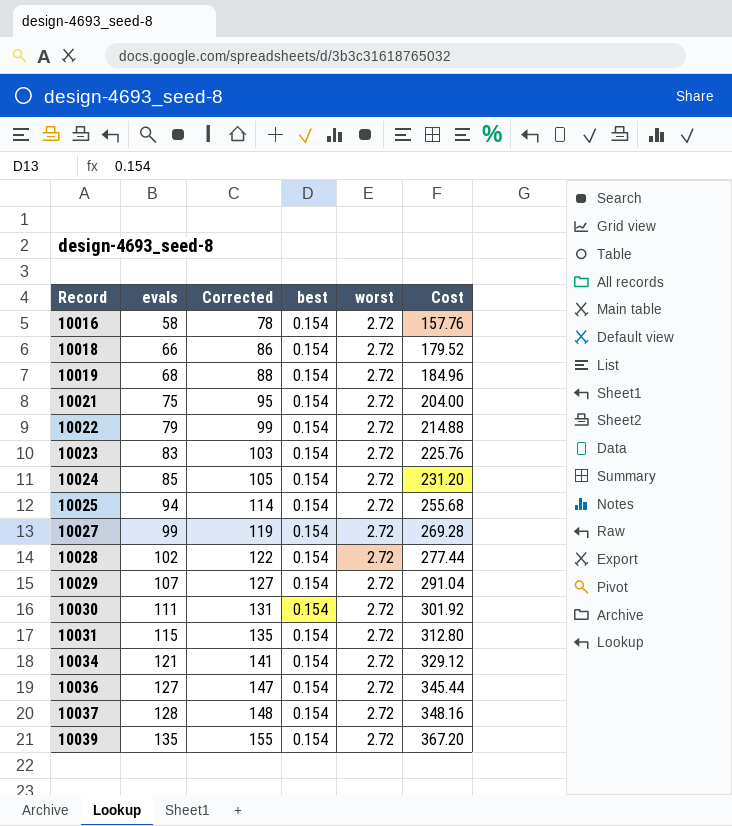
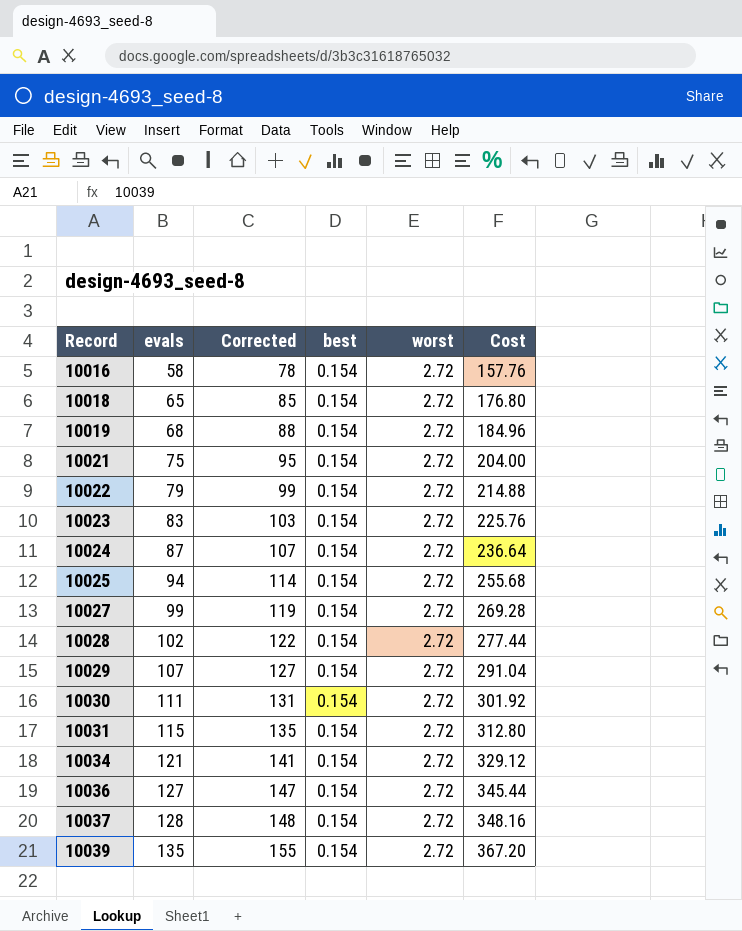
10018 | evals: 66 -> 65
10018 | Corrected: 86 -> 85
10018 | Cost: 179.52 -> 176.80
10024 | evals: 85 -> 87
10024 | Corrected: 105 -> 107
10024 | Cost: 231.20 -> 236.64

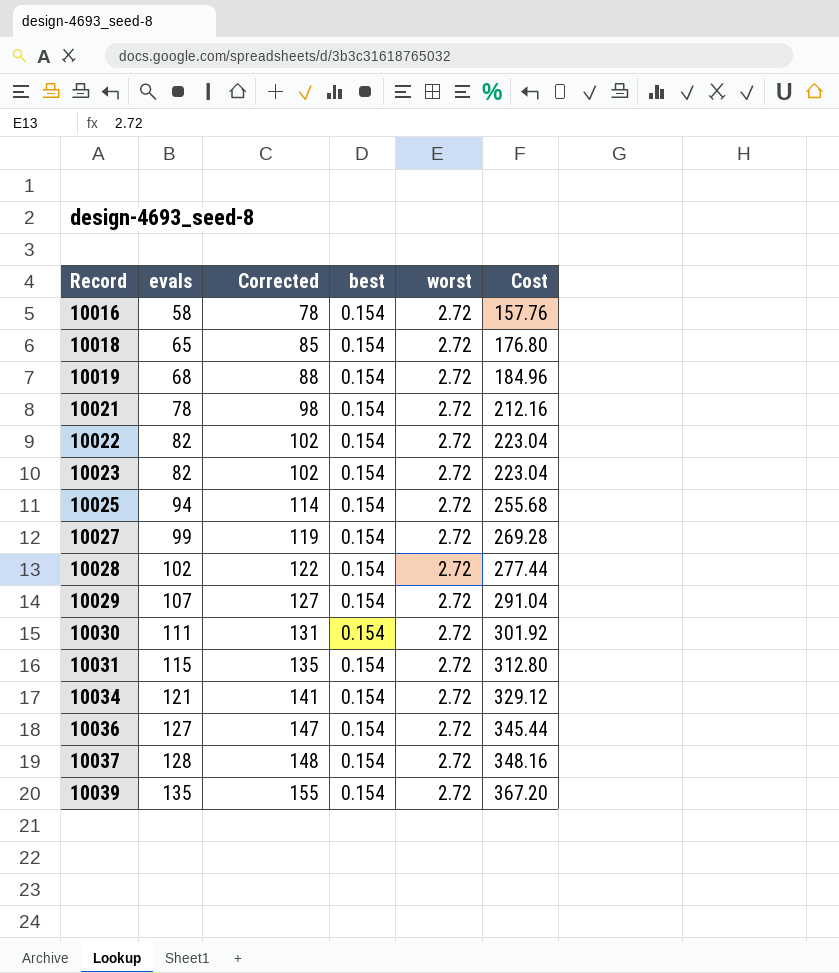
row 10024: 87 | 107 | 0.154 | 2.72 | 236.64 -> none
10021 | evals: 75 -> 78
10021 | Corrected: 95 -> 98
10021 | Cost: 204.00 -> 212.16
10022 | evals: 79 -> 82
10022 | Corrected: 99 -> 102
10022 | Cost: 214.88 -> 223.04
10023 | evals: 83 -> 82
10023 | Corrected: 103 -> 102
10023 | Cost: 225.76 -> 223.04

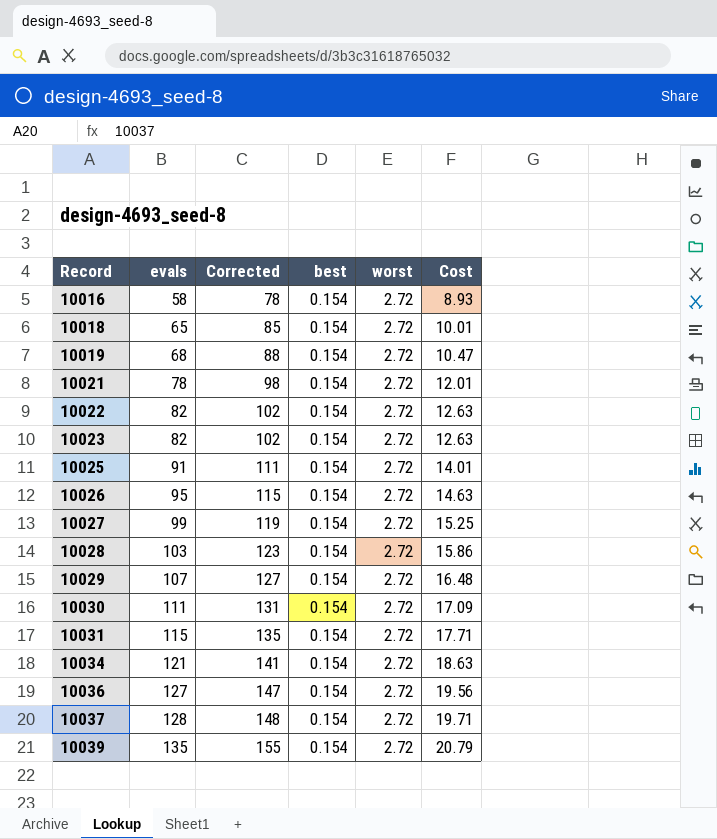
column Cost | formula: [evals] * [worst] -> [evals] * [best]
10025 | evals: 94 -> 91
10025 | Corrected: 114 -> 111
row 10026: none -> 95 | 115 | 0.154 | 2.72 | 14.63
10028 | evals: 102 -> 103
10028 | Corrected: 122 -> 123

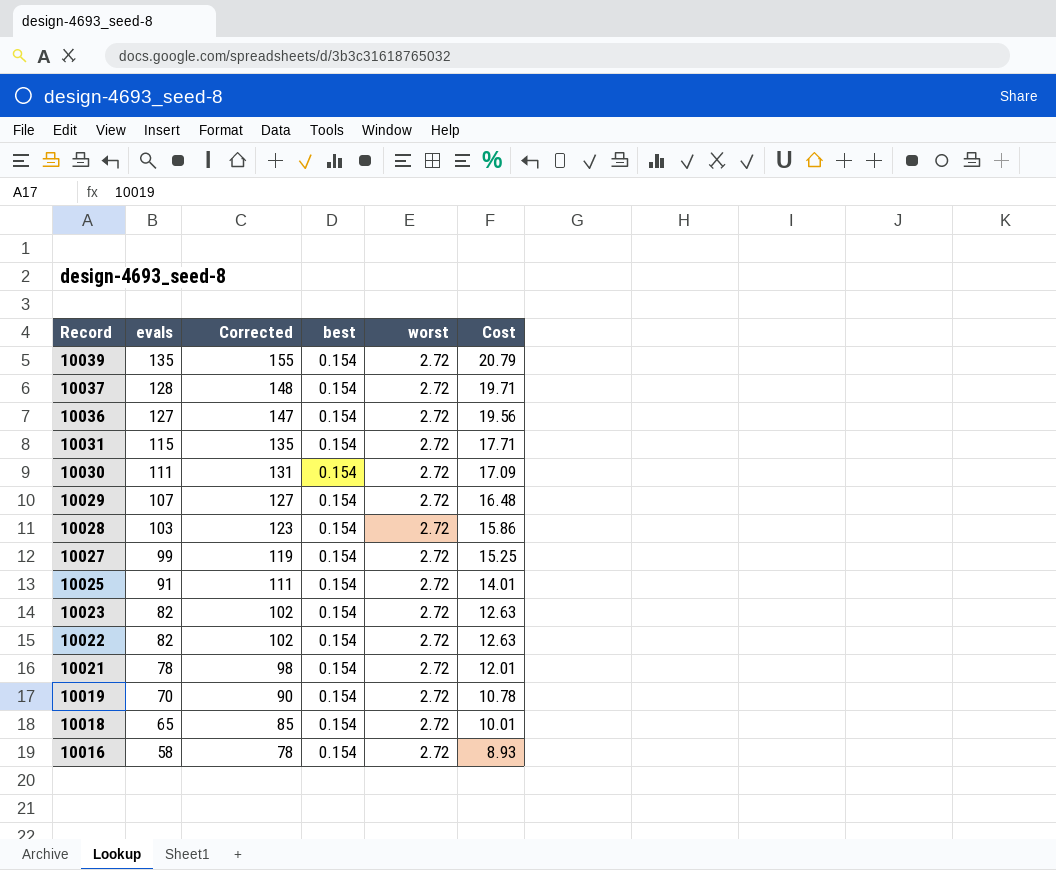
row order: Record ascending -> Record descending
row 10026: 95 | 115 | 0.154 | 2.72 | 14.63 -> none
row 10034: 121 | 141 | 0.154 | 2.72 | 18.63 -> none
10019 | evals: 68 -> 70
10019 | Corrected: 88 -> 90
10019 | Cost: 10.47 -> 10.78

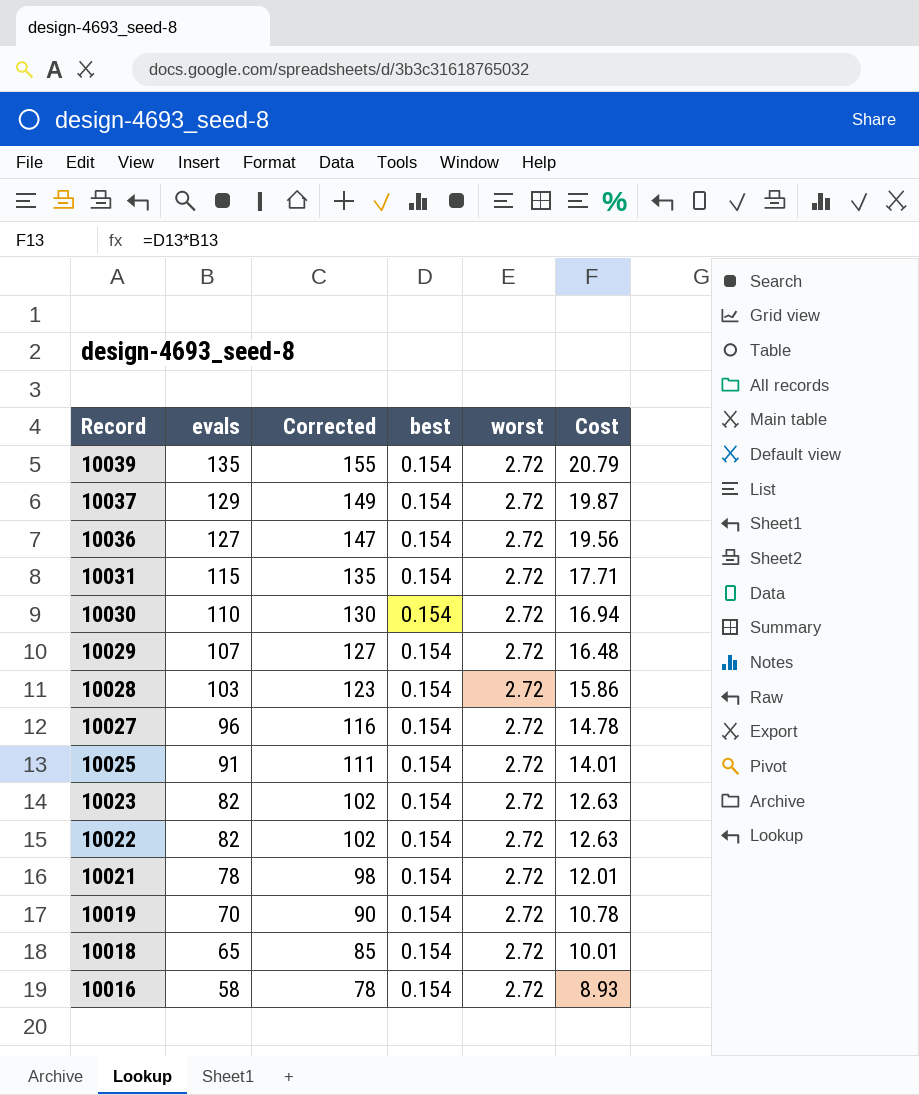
10037 | evals: 128 -> 129
10037 | Corrected: 148 -> 149
10037 | Cost: 19.71 -> 19.87
10030 | evals: 111 -> 110
10030 | Corrected: 131 -> 130
10030 | Cost: 17.09 -> 16.94
10027 | evals: 99 -> 96
10027 | Corrected: 119 -> 116
10027 | Cost: 15.25 -> 14.78

